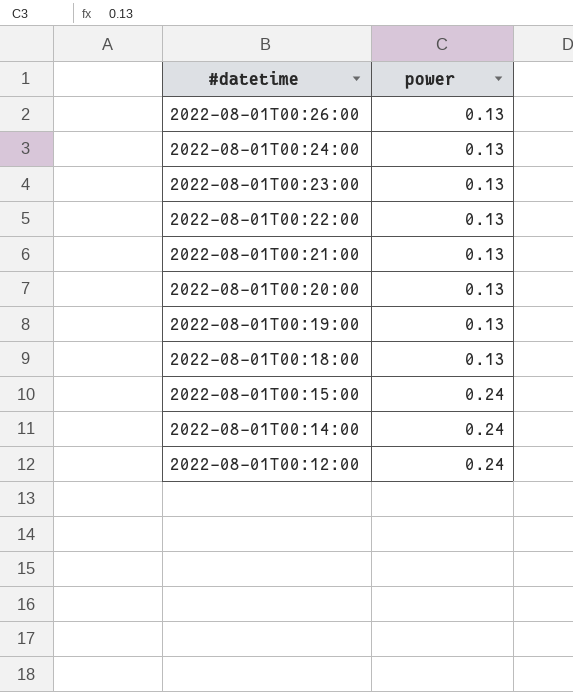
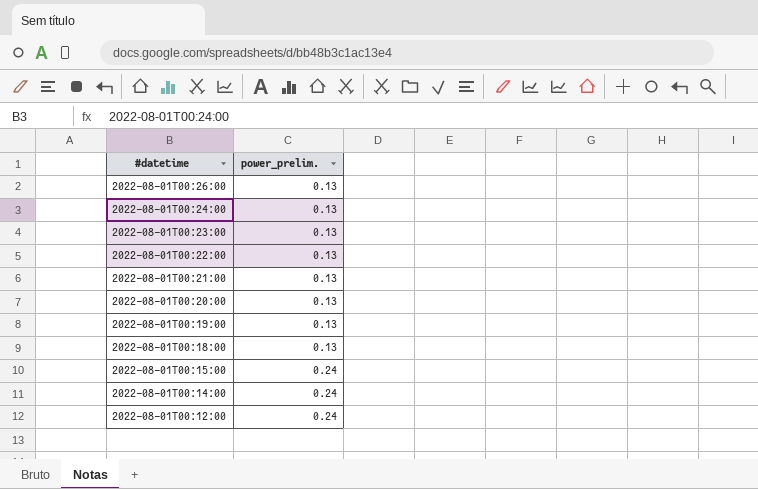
column name: power -> power_prelim.

